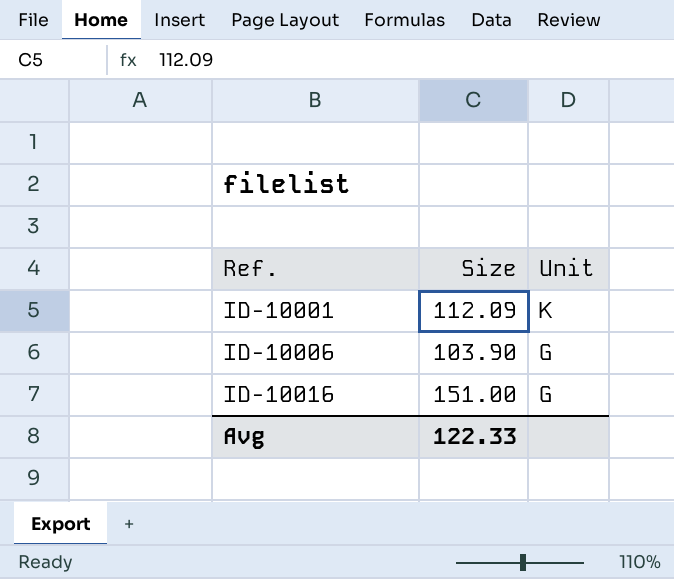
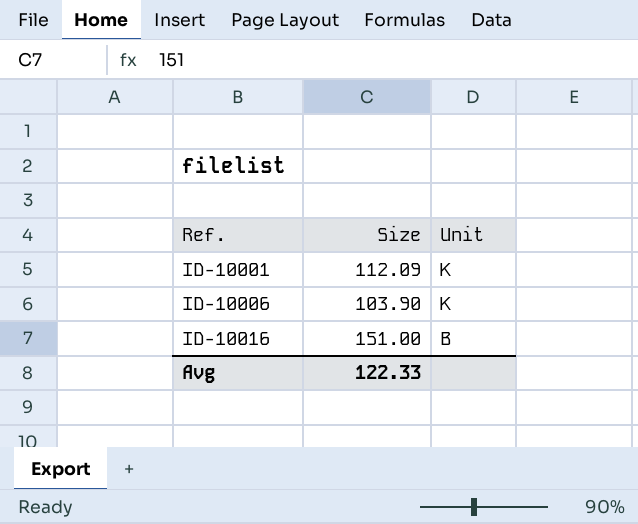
ID-10006 | Unit: G -> K
ID-10016 | Unit: G -> B

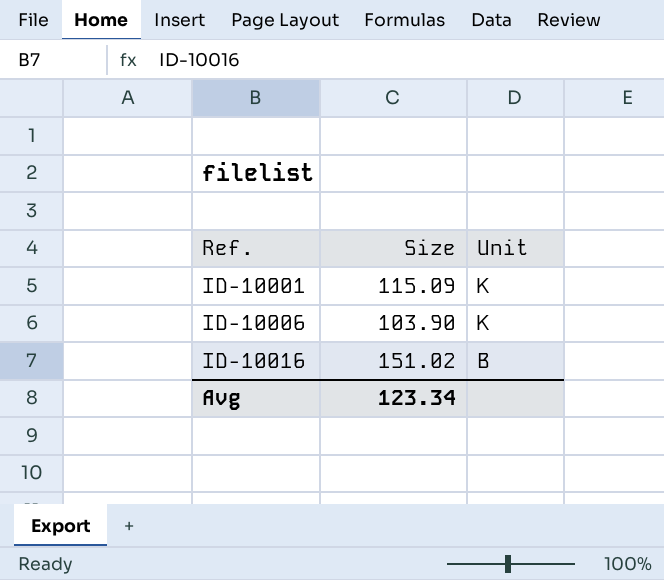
ID-10001 | Size: 112.09 -> 115.09
ID-10016 | Size: 151.00 -> 151.02
Avg | Size: 122.33 -> 123.34

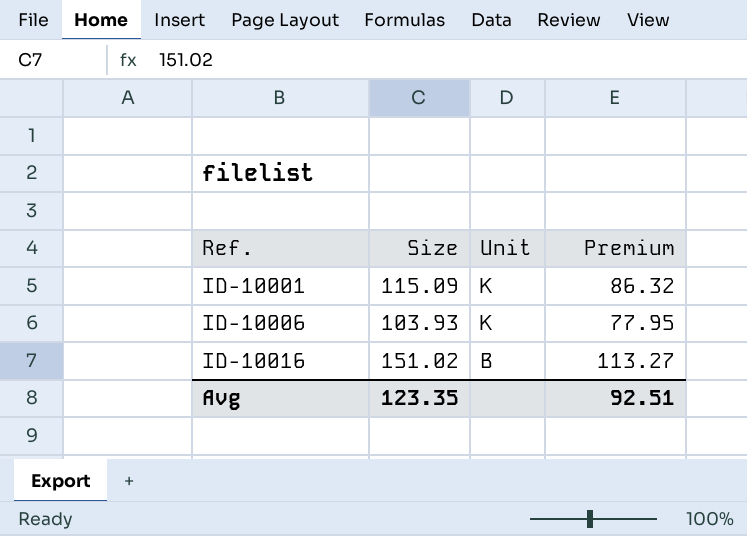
column Premium | formula: none -> [Size] * 0.75
ID-10006 | Size: 103.90 -> 103.93
Avg | Size: 123.34 -> 123.35

